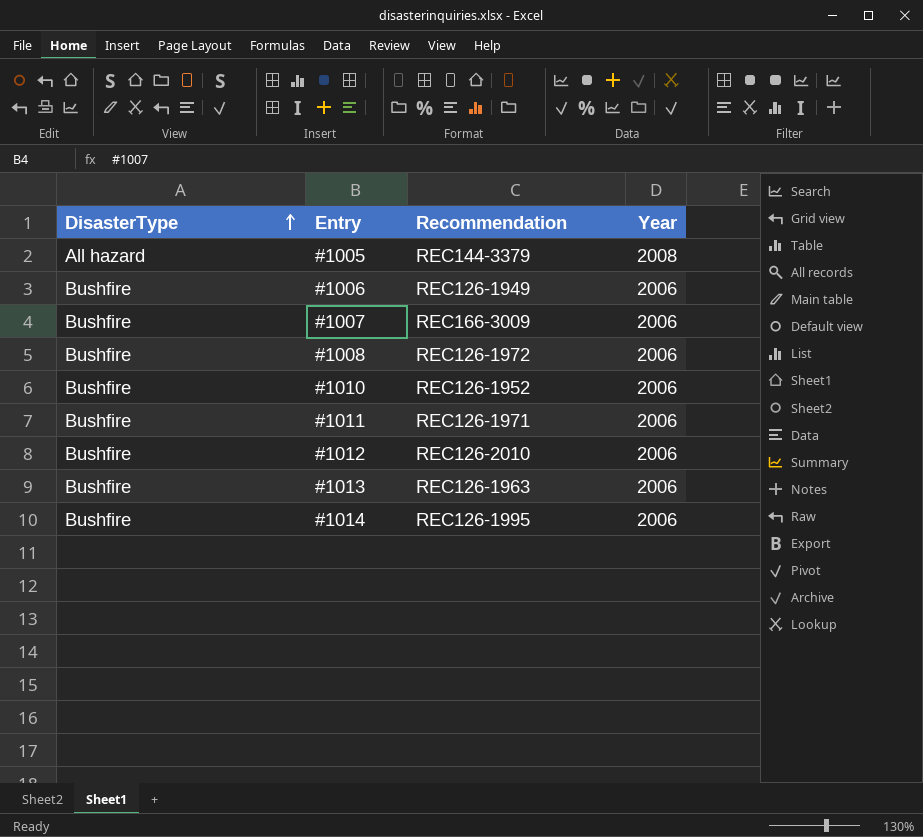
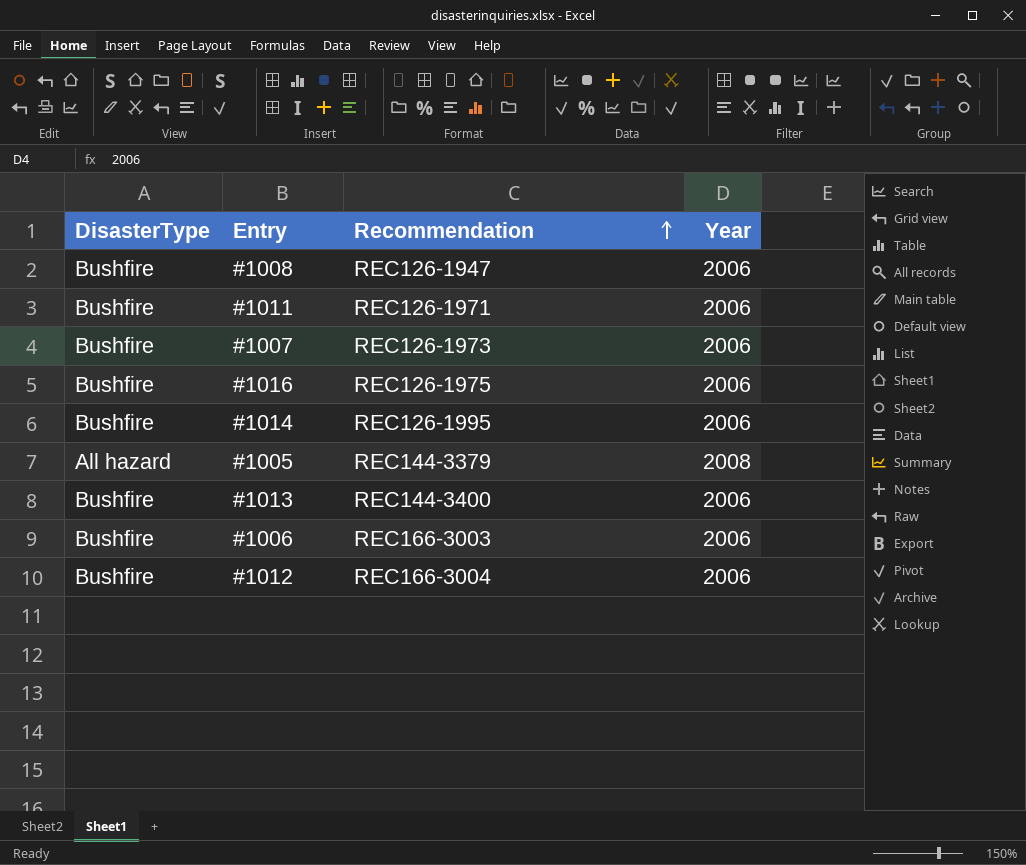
row order: DisasterType ascending -> Recommendation ascending
row #1010: Bushfire | REC126-1952 | 2006 -> none
#1008 | Recommendation: REC126-1972 -> REC126-1947
#1007 | Recommendation: REC166-3009 -> REC126-1973
row #1016: none -> Bushfire | REC126-1975 | 2006
#1013 | Recommendation: REC126-1963 -> REC144-3400
#1006 | Recommendation: REC126-1949 -> REC166-3003
#1012 | Recommendation: REC126-2010 -> REC166-3004

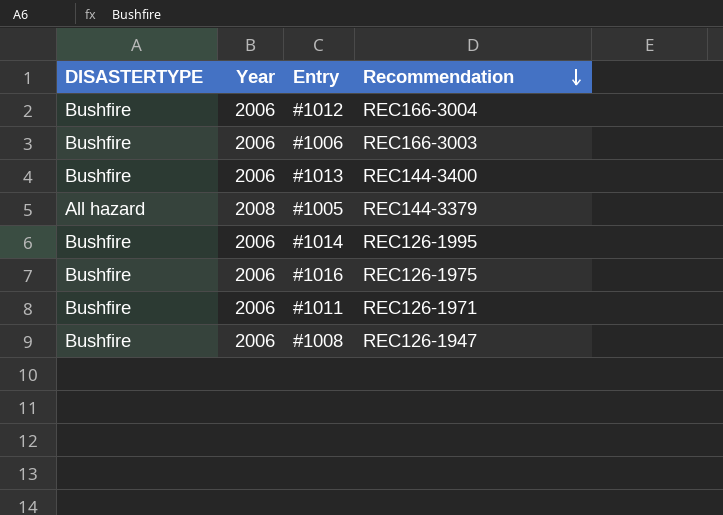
row order: Recommendation ascending -> Recommendation descending
column name: DisasterType -> DISASTERTYPE
column Year | position: 4 -> 2
row #1007: Bushfire | REC126-1973 | 2006 -> none

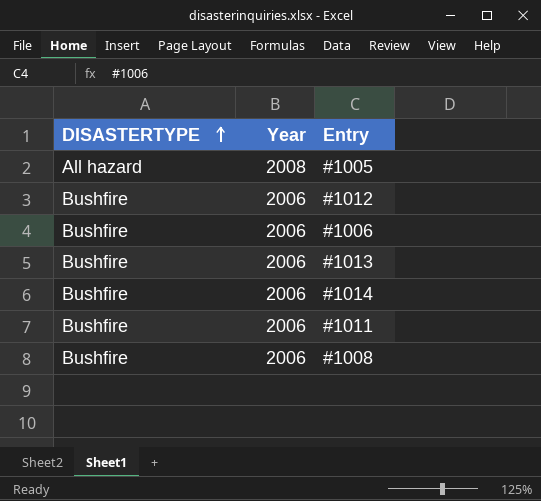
row order: Recommendation descending -> DISASTERTYPE ascending
column Recommendation | position: 4 -> none
row #1016: Bushfire | 2006 | REC126-1975 -> none

